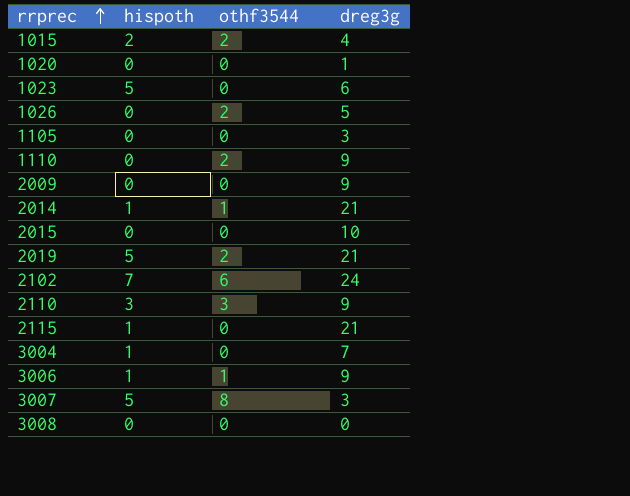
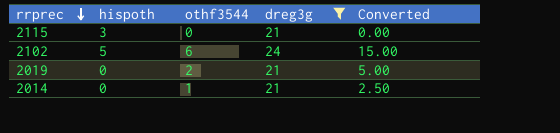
filter: none -> dreg3g >= 21
row order: rrprec ascending -> rrprec descending
column Converted | formula: none -> [othf3544] * 2.5
2115 | hispoth: 1 -> 3
2102 | hispoth: 7 -> 5
2019 | hispoth: 5 -> 0
2014 | hispoth: 1 -> 0

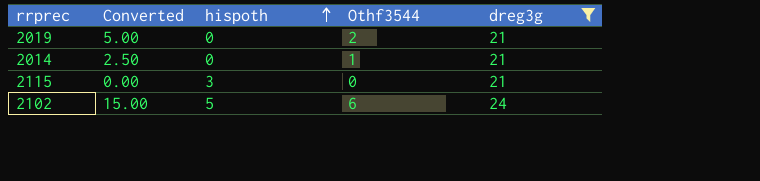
row order: rrprec descending -> hispoth ascending
column Converted | position: 5 -> 2
column name: othf3544 -> Othf3544

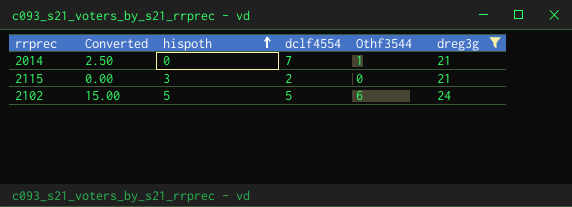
column dclf4554 | position: none -> 4
row 2019: 5.00 | 0 | 2 | 21 -> none

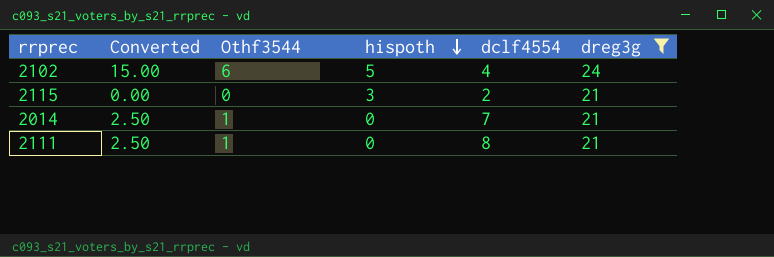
row order: hispoth ascending -> hispoth descending
column Othf3544 | position: 5 -> 3
2102 | dclf4554: 5 -> 4
row 2111: none -> 2.50 | 1 | 0 | 8 | 21

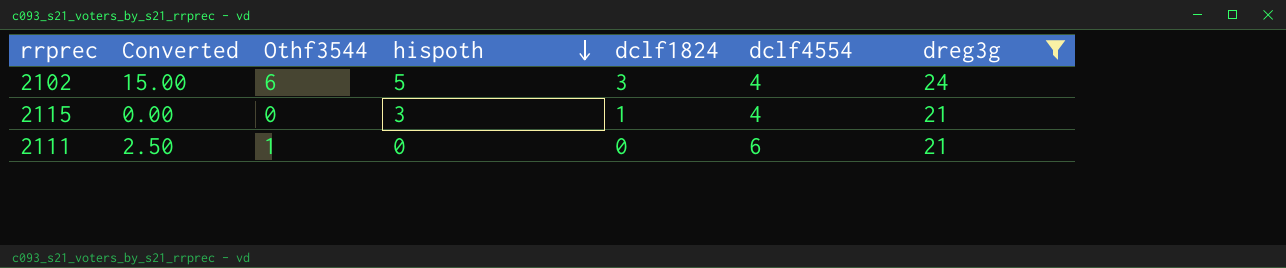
column dclf1824 | position: none -> 5
row 2014: 2.50 | 1 | 0 | 7 | 21 -> none
2115 | dclf4554: 2 -> 4
2111 | dclf4554: 8 -> 6

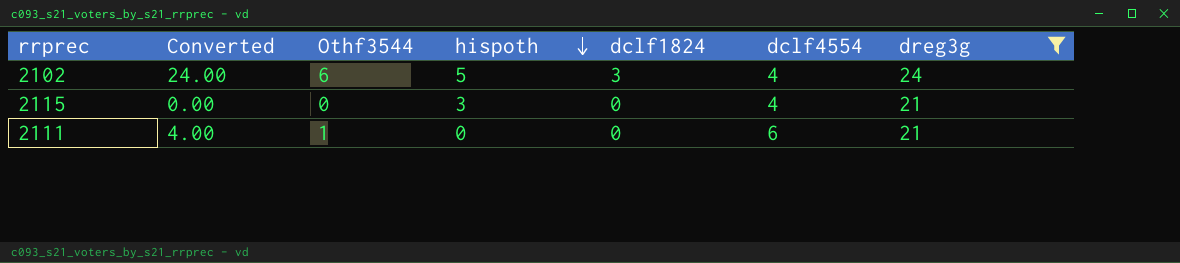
column Converted | formula: [Othf3544] * 2.5 -> [Othf3544] * 4
2115 | dclf1824: 1 -> 0

